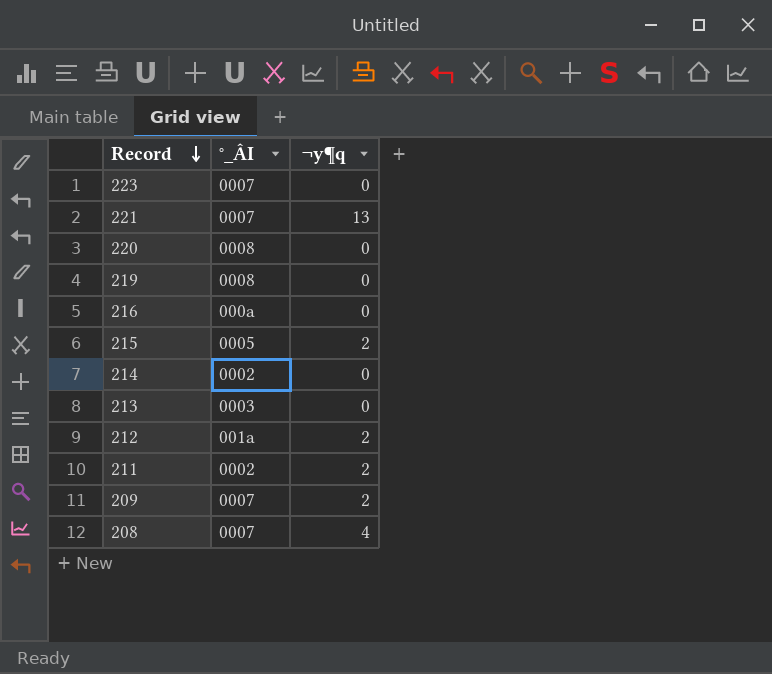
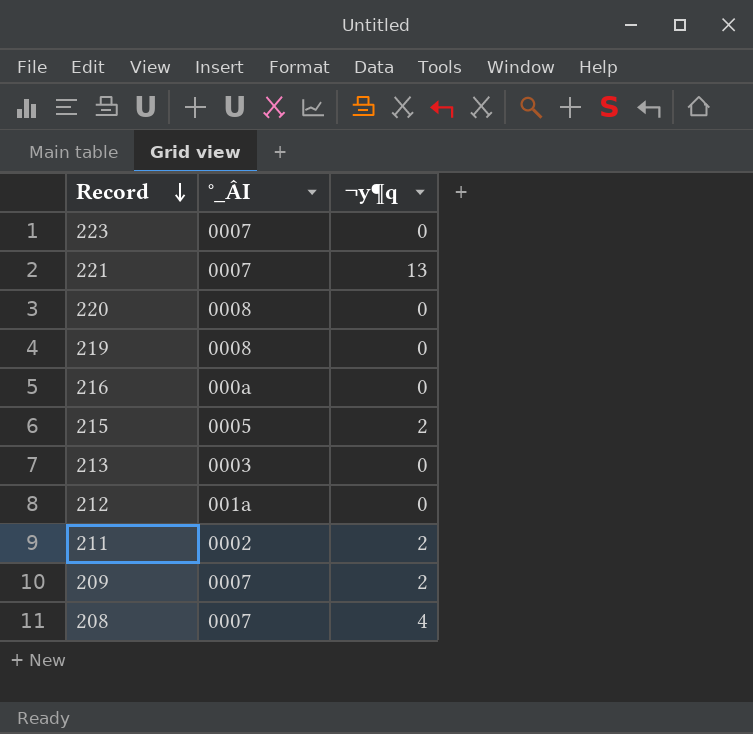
row 214: 0002 | 0 -> none
212 | ¬y¶q: 2 -> 0

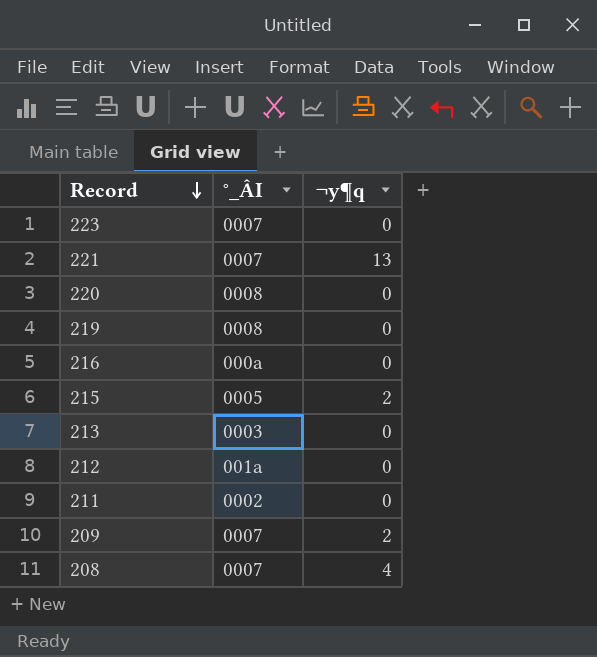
211 | ¬y¶q: 2 -> 0

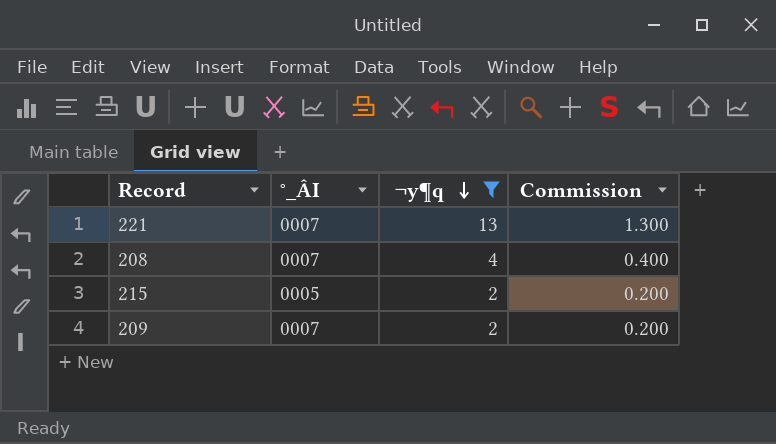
filter: none -> ¬y¶q != 0
row order: Record descending -> ¬y¶q descending
column Commission | formula: none -> [¬y¶q] * 0.1

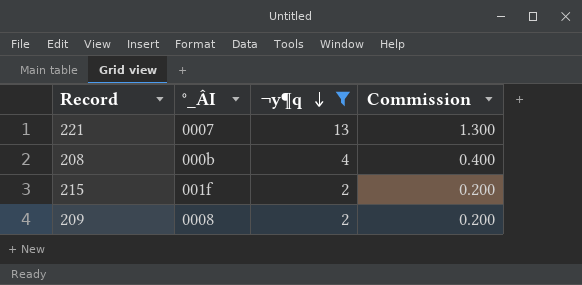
208 | °_ÂI: 0007 -> 000b
215 | °_ÂI: 0005 -> 001f
209 | °_ÂI: 0007 -> 0008

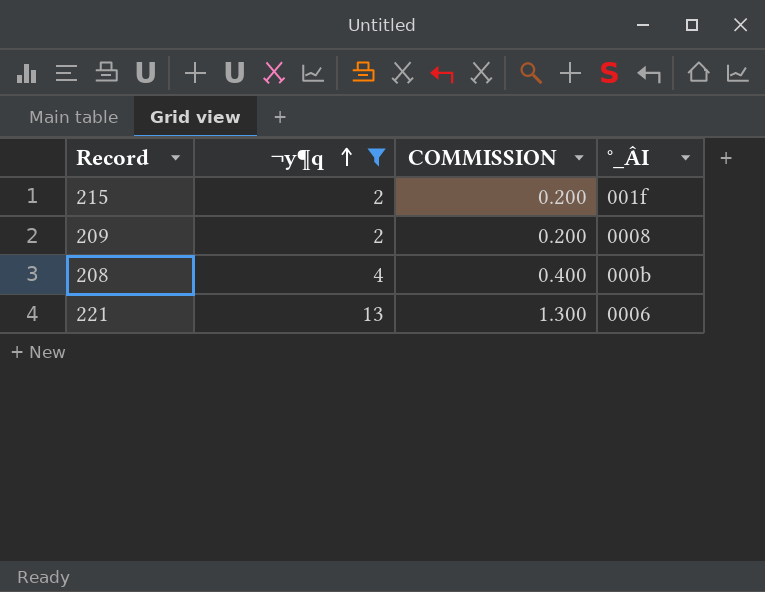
row order: ¬y¶q descending -> ¬y¶q ascending
column name: Commission -> COMMISSION
column °_ÂI | position: 2 -> 4
221 | °_ÂI: 0007 -> 0006

